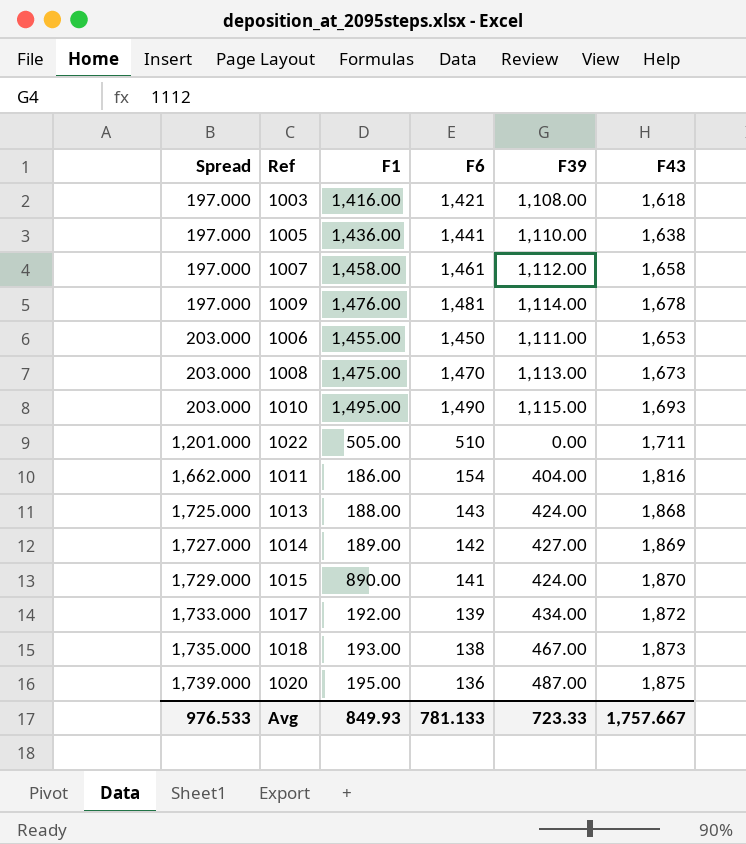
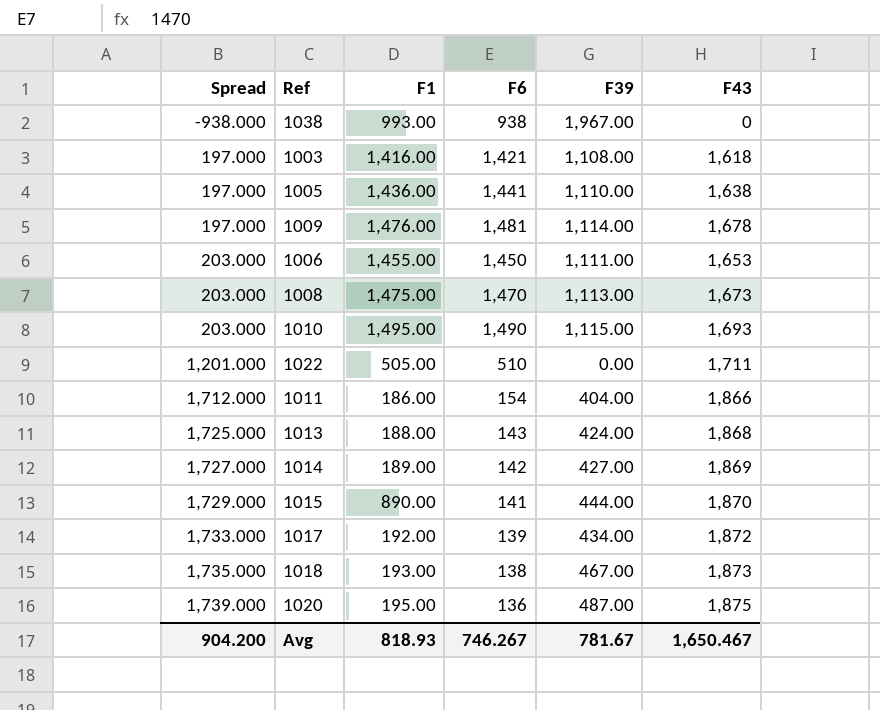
row 1007: 197.000 | 1,458.00 | 1,461 | 1,112.00 | 1,658 -> none
row 1038: none -> -938.000 | 993.00 | 938 | 1,967.00 | 0
1011 | Spread: 1,662.000 -> 1,712.000
1011 | F43: 1,816 -> 1,866
1015 | F39: 424.00 -> 444.00
Avg | Spread: 976.533 -> 904.200
Avg | F1: 849.93 -> 818.93
Avg | F6: 781.133 -> 746.267
Avg | F39: 723.33 -> 781.67
Avg | F43: 1,757.667 -> 1,650.467

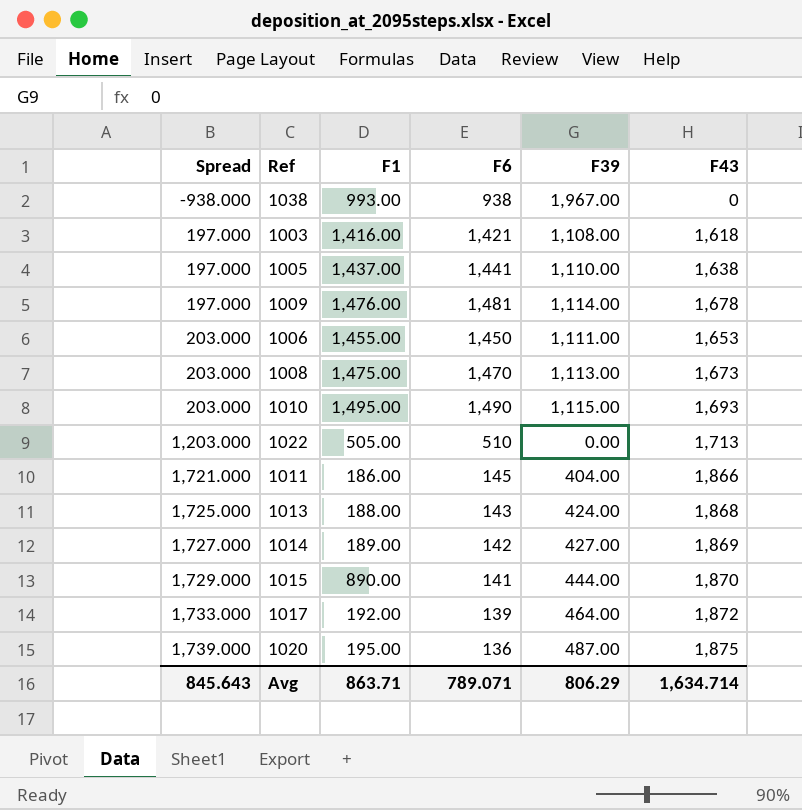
row 1018: 1,735.000 | 193.00 | 138 | 467.00 | 1,873 -> none
1005 | F1: 1,436.00 -> 1,437.00
1022 | Spread: 1,201.000 -> 1,203.000
1022 | F43: 1,711 -> 1,713
1011 | Spread: 1,712.000 -> 1,721.000
1011 | F6: 154 -> 145
1017 | F39: 434.00 -> 464.00
Avg | Spread: 904.200 -> 845.643
Avg | F1: 818.93 -> 863.71
Avg | F6: 746.267 -> 789.071
Avg | F39: 781.67 -> 806.29
Avg | F43: 1,650.467 -> 1,634.714

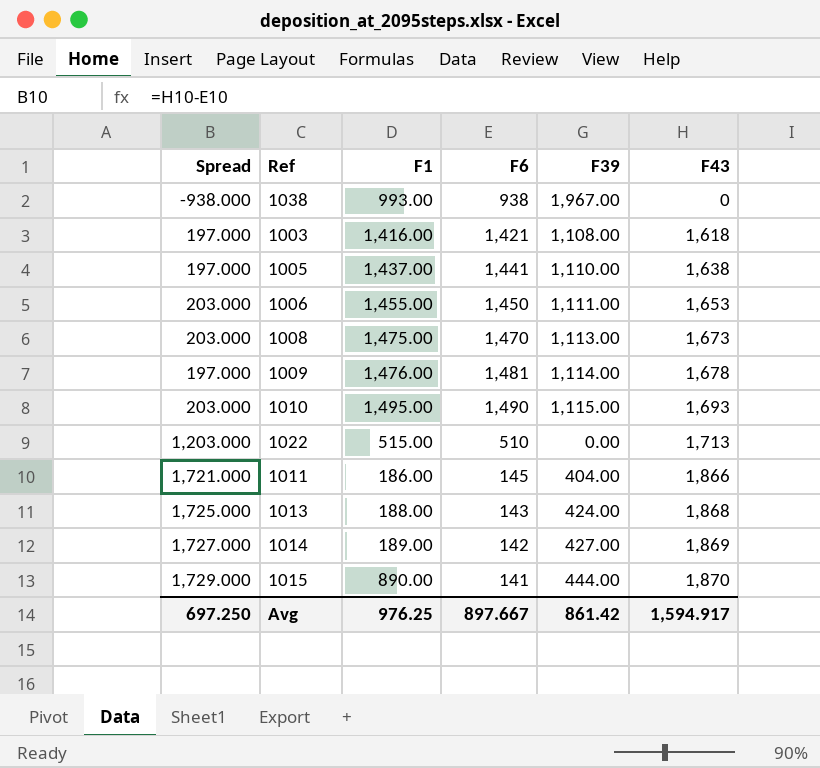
row order: Spread ascending -> F43 ascending
row 1017: 1,733.000 | 192.00 | 139 | 464.00 | 1,872 -> none
row 1020: 1,739.000 | 195.00 | 136 | 487.00 | 1,875 -> none
1022 | F1: 505.00 -> 515.00
Avg | Spread: 845.643 -> 697.250
Avg | F1: 863.71 -> 976.25
Avg | F6: 789.071 -> 897.667
Avg | F39: 806.29 -> 861.42
Avg | F43: 1,634.714 -> 1,594.917

